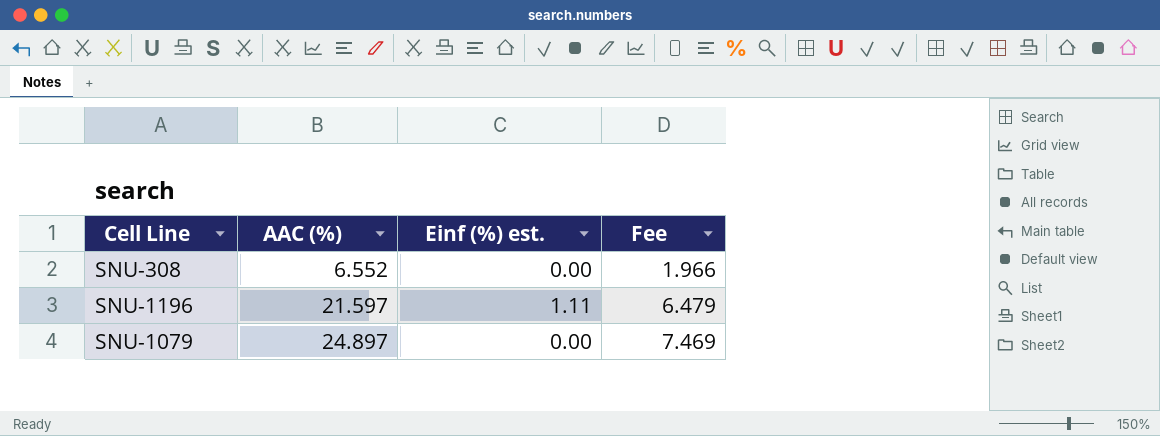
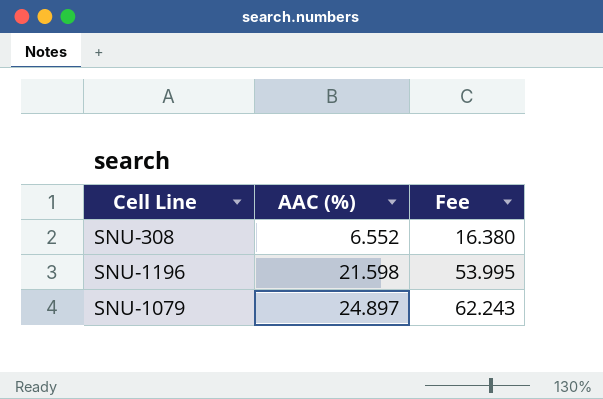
column Einf (%) est. | position: 3 -> none
column Fee | formula: [AAC (%)] * 0.3 -> [AAC (%)] * 2.5
SNU-1196 | AAC (%): 21.597 -> 21.598

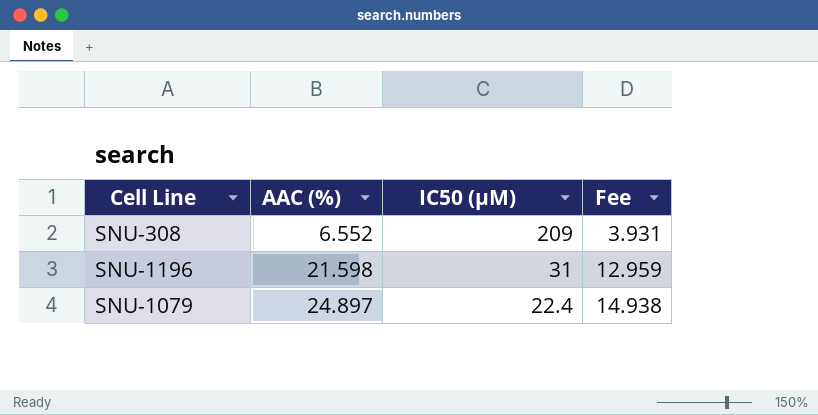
column IC50 (µM) | position: none -> 3
column Fee | formula: [AAC (%)] * 2.5 -> [AAC (%)] * 0.6

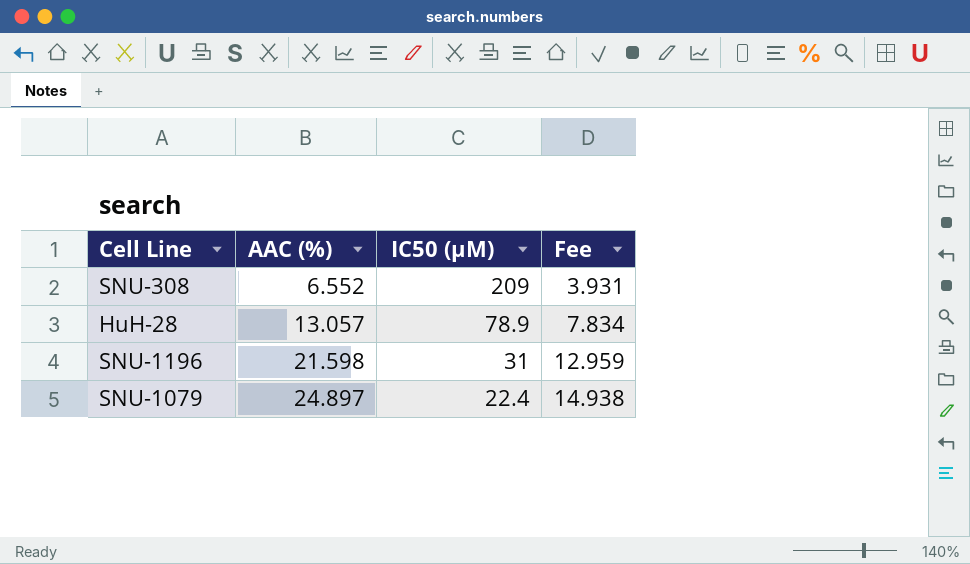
row HuH-28: none -> 13.057 | 78.9 | 7.834

